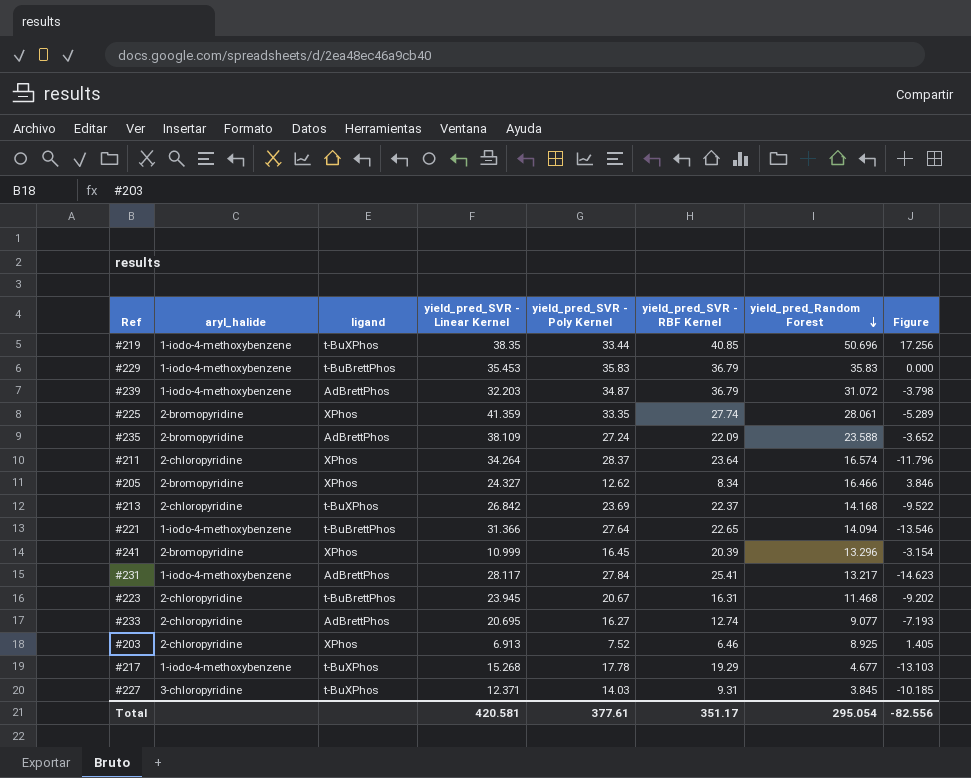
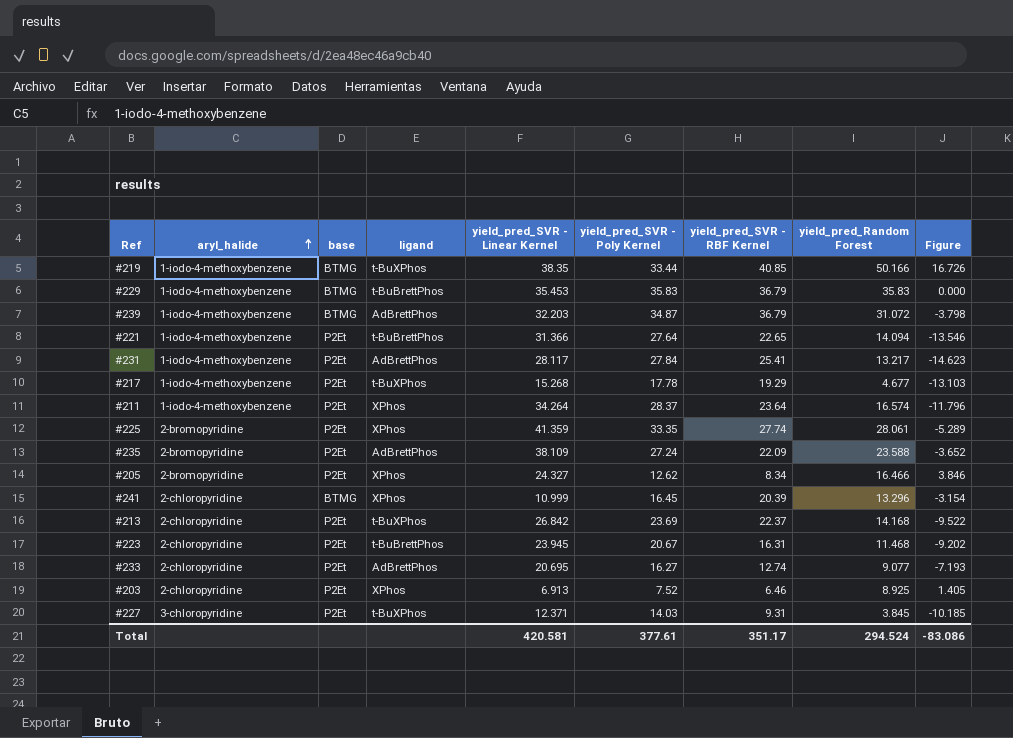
row order: yield_pred_Random Forest descending -> aryl_halide ascending
column base | position: none -> 3
#219 | yield_pred_Random Forest: 50.696 -> 50.166
#219 | Figure: 17.256 -> 16.726
#211 | aryl_halide: 2-chloropyridine -> 1-iodo-4-methoxybenzene
#241 | aryl_halide: 2-bromopyridine -> 2-chloropyridine
Total | yield_pred_Random Forest: 295.054 -> 294.524
Total | Figure: -82.556 -> -83.086

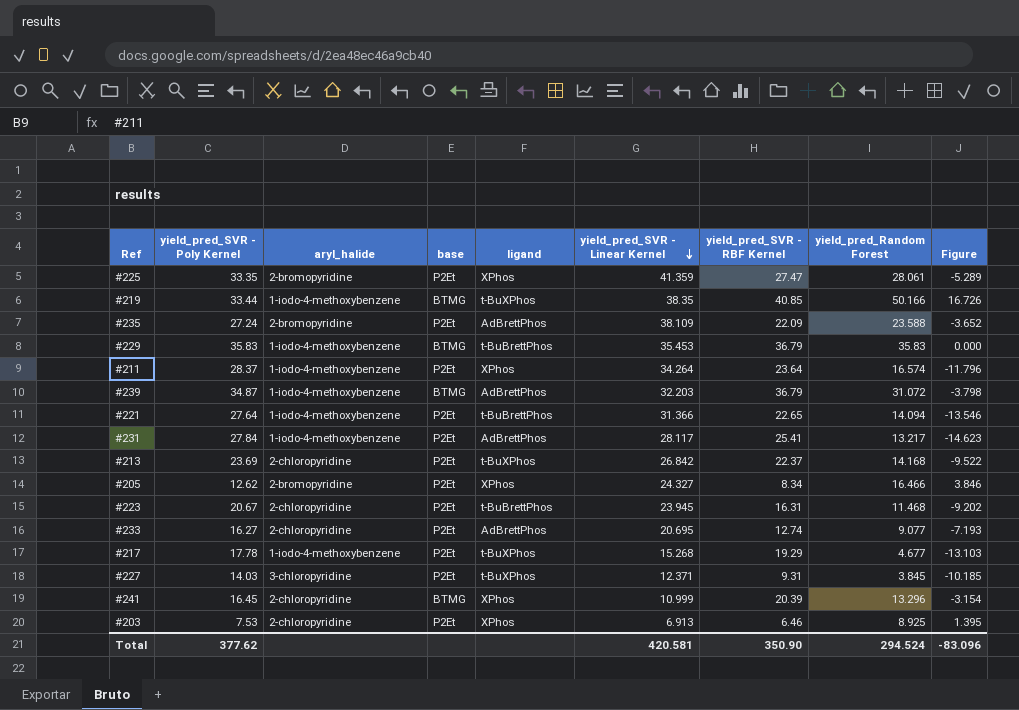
row order: aryl_halide ascending -> yield_pred_SVR - Linear Kernel descending
column yield_pred_SVR - Poly Kernel | position: 6 -> 2
#225 | yield_pred_SVR - RBF Kernel: 27.74 -> 27.47
#203 | yield_pred_SVR - Poly Kernel: 7.52 -> 7.53
#203 | Figure: 1.405 -> 1.395
Total | yield_pred_SVR - Poly Kernel: 377.61 -> 377.62
Total | yield_pred_SVR - RBF Kernel: 351.17 -> 350.90
Total | Figure: -83.086 -> -83.096

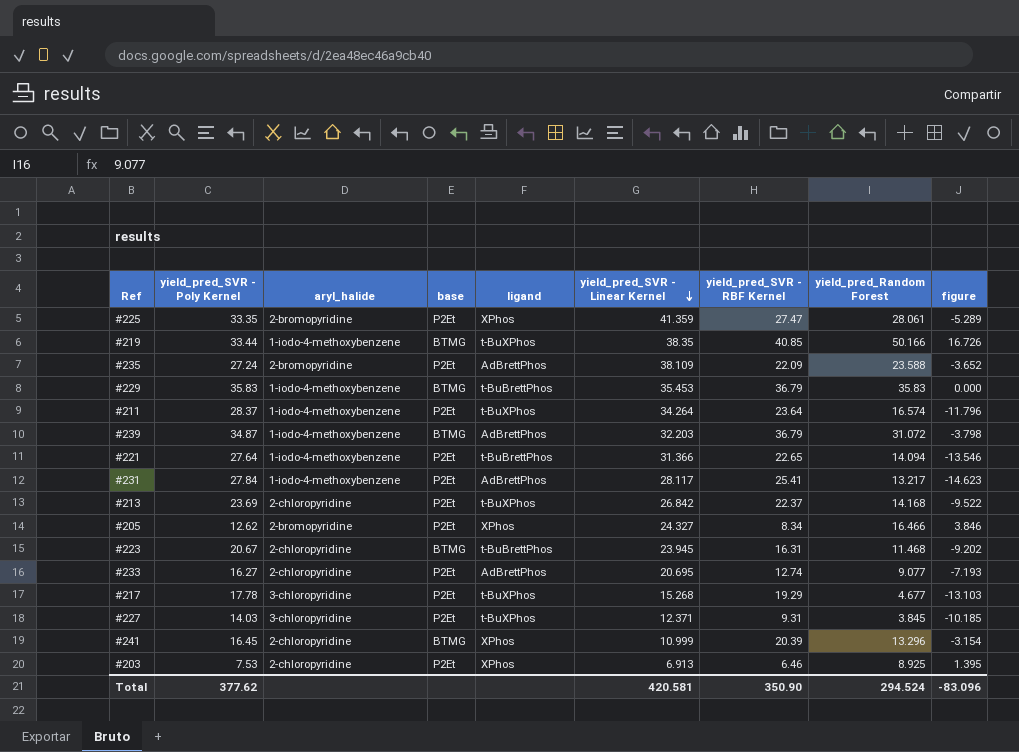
column name: Figure -> figure
#211 | ligand: XPhos -> t-BuXPhos
#223 | base: P2Et -> BTMG
#217 | aryl_halide: 1-iodo-4-methoxybenzene -> 3-chloropyridine

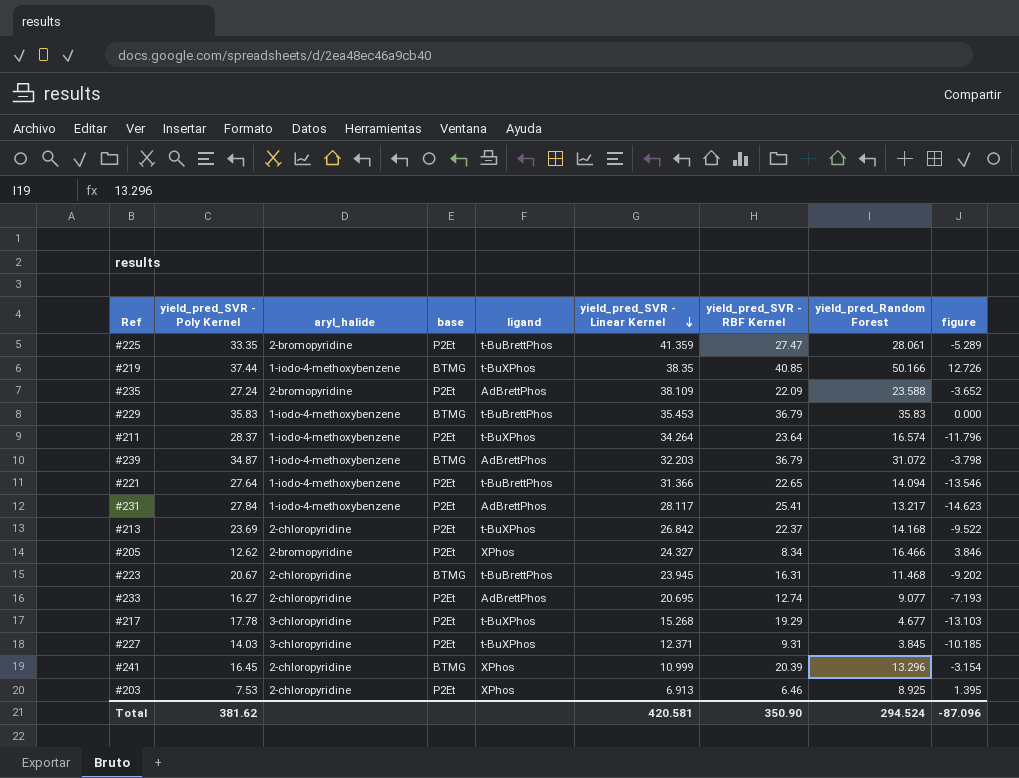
#225 | ligand: XPhos -> t-BuBrettPhos
#219 | yield_pred_SVR - Poly Kernel: 33.44 -> 37.44
#219 | figure: 16.726 -> 12.726
Total | yield_pred_SVR - Poly Kernel: 377.62 -> 381.62
Total | figure: -83.096 -> -87.096

